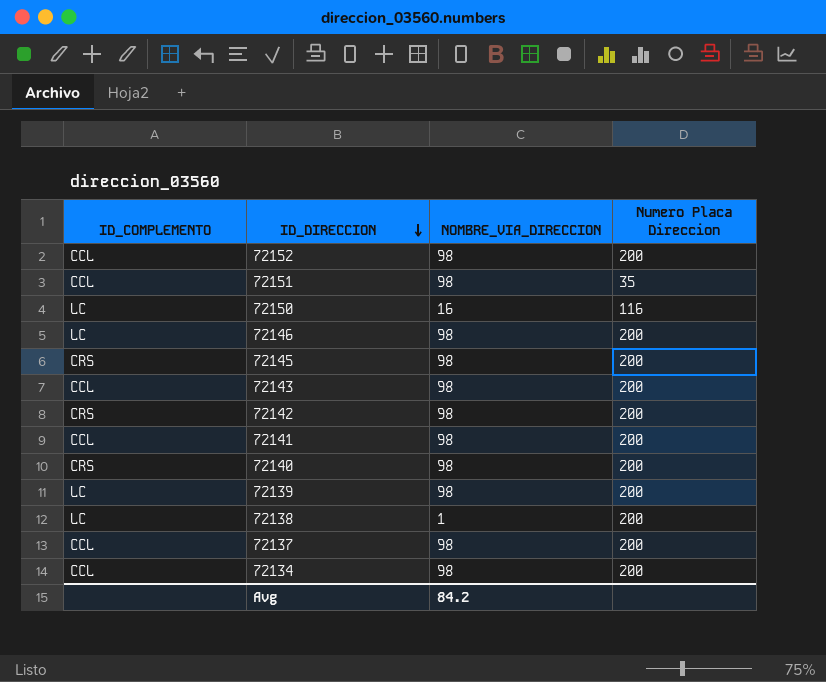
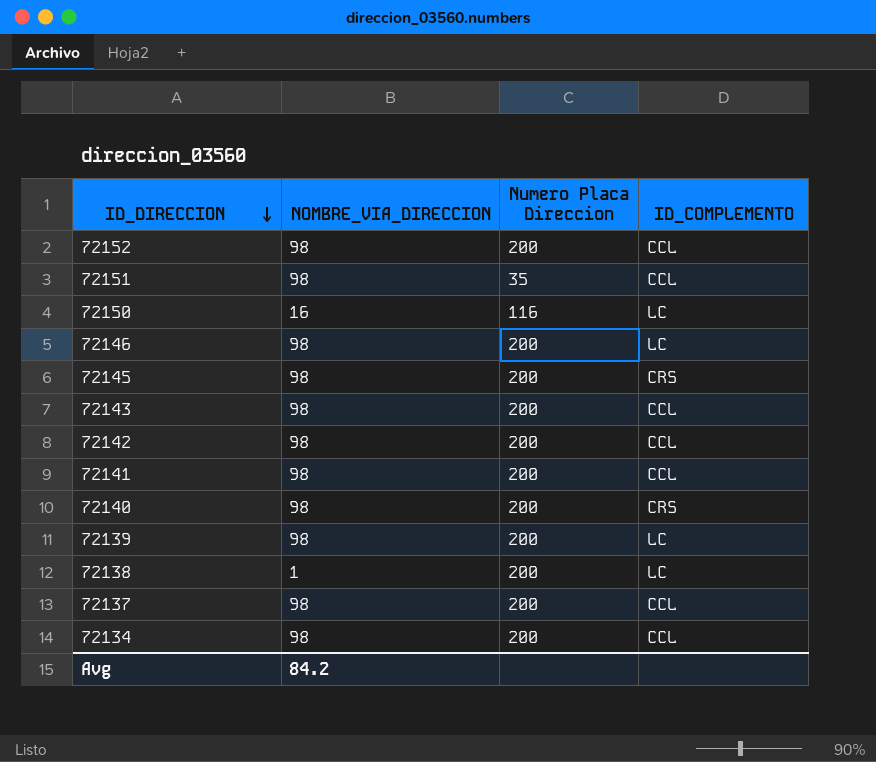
column ID_COMPLEMENTO | position: 1 -> 4
72142 | ID_COMPLEMENTO: CRS -> CCL

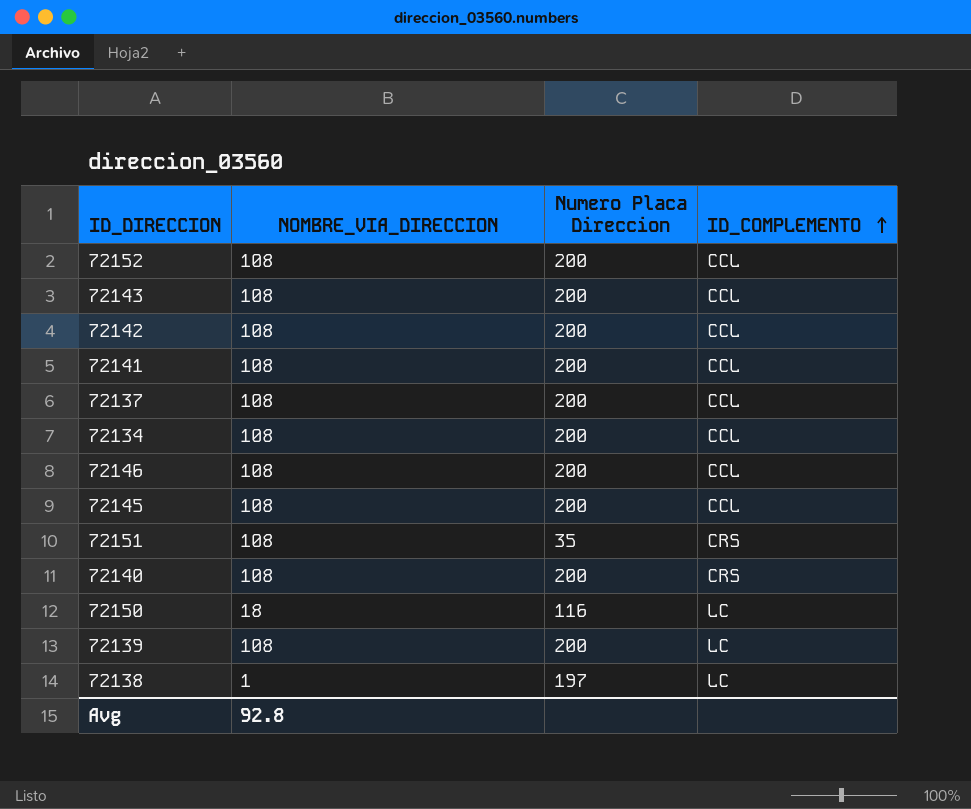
row order: ID_DIRECCION descending -> ID_COMPLEMENTO ascending
72152 | NOMBRE_VIA_DIRECCION: 98 -> 108
72143 | NOMBRE_VIA_DIRECCION: 98 -> 108
72142 | NOMBRE_VIA_DIRECCION: 98 -> 108
72141 | NOMBRE_VIA_DIRECCION: 98 -> 108
72137 | NOMBRE_VIA_DIRECCION: 98 -> 108
72134 | NOMBRE_VIA_DIRECCION: 98 -> 108
72146 | NOMBRE_VIA_DIRECCION: 98 -> 108
72146 | ID_COMPLEMENTO: LC -> CCL
72145 | NOMBRE_VIA_DIRECCION: 98 -> 108
72145 | ID_COMPLEMENTO: CRS -> CCL
72151 | NOMBRE_VIA_DIRECCION: 98 -> 108
72151 | ID_COMPLEMENTO: CCL -> CRS
72140 | NOMBRE_VIA_DIRECCION: 98 -> 108
72150 | NOMBRE_VIA_DIRECCION: 16 -> 18
72139 | NOMBRE_VIA_DIRECCION: 98 -> 108
72138 | Numero Placa Direccion: 200 -> 197
Avg | NOMBRE_VIA_DIRECCION: 84.2 -> 92.8

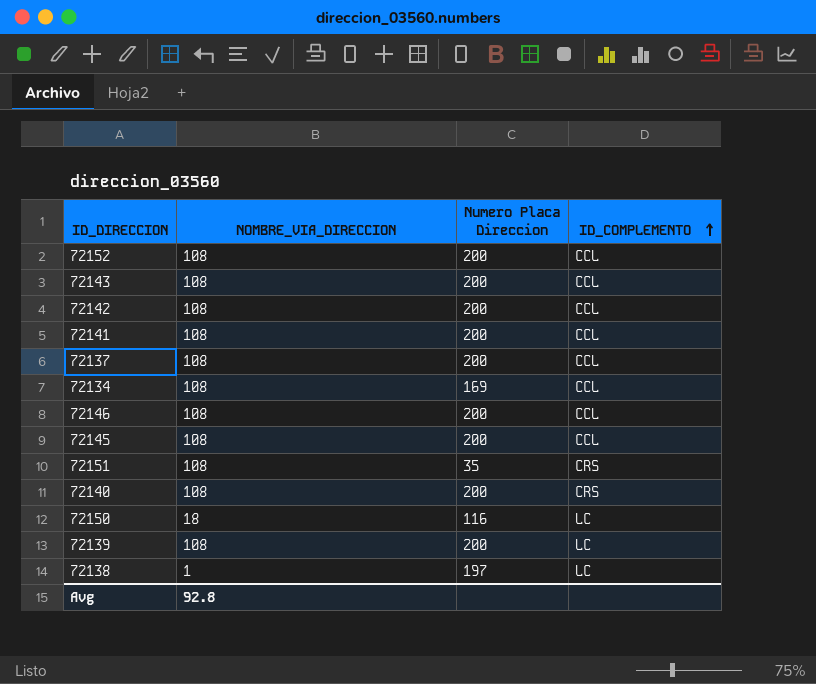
72134 | Numero Placa Direccion: 200 -> 169

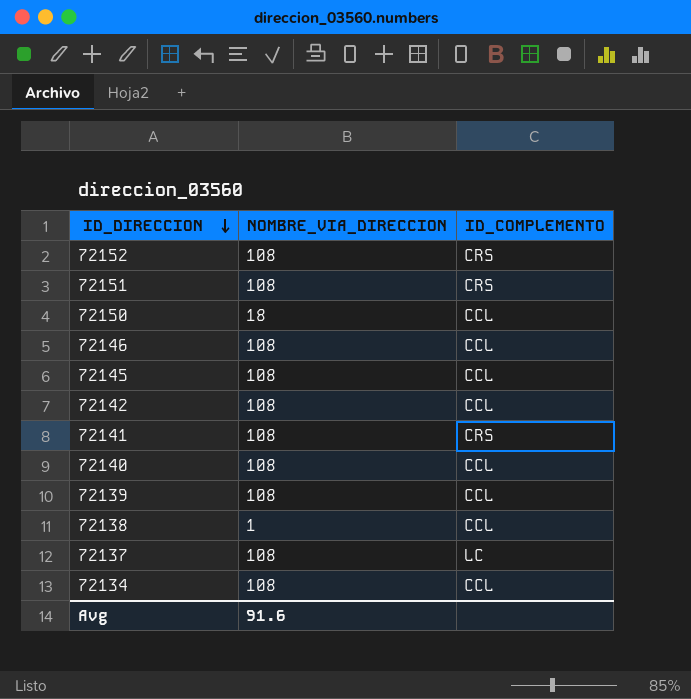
row order: ID_COMPLEMENTO ascending -> ID_DIRECCION descending
column Numero Placa Direccion | position: 3 -> none
row 72143: 108 | 200 | CCL -> none
72152 | ID_COMPLEMENTO: CCL -> CRS
72150 | ID_COMPLEMENTO: LC -> CCL
72141 | ID_COMPLEMENTO: CCL -> CRS
72140 | ID_COMPLEMENTO: CRS -> CCL
72139 | ID_COMPLEMENTO: LC -> CCL
72138 | ID_COMPLEMENTO: LC -> CCL
72137 | ID_COMPLEMENTO: CCL -> LC
Avg | NOMBRE_VIA_DIRECCION: 92.8 -> 91.6

